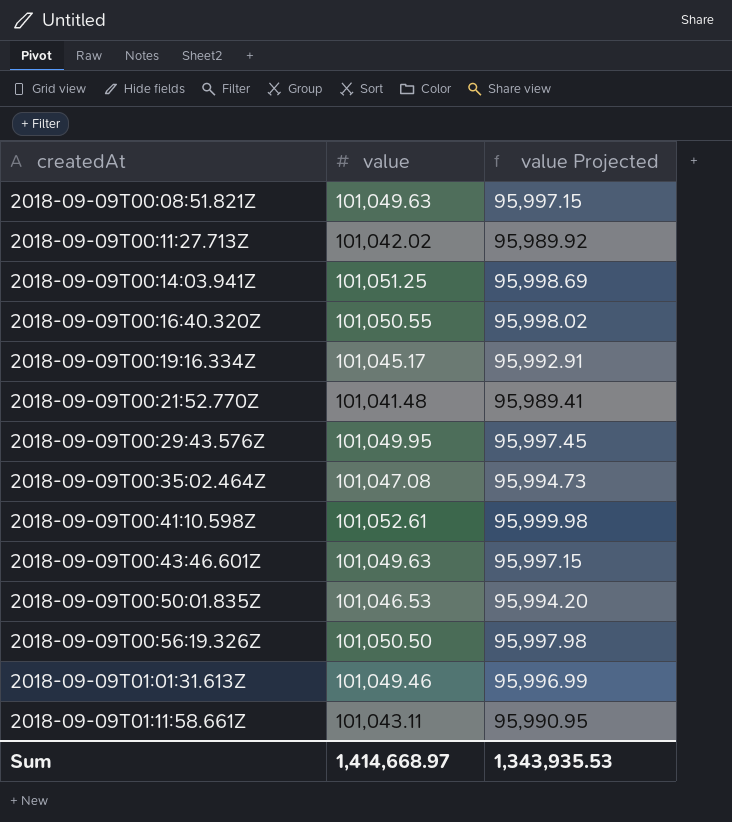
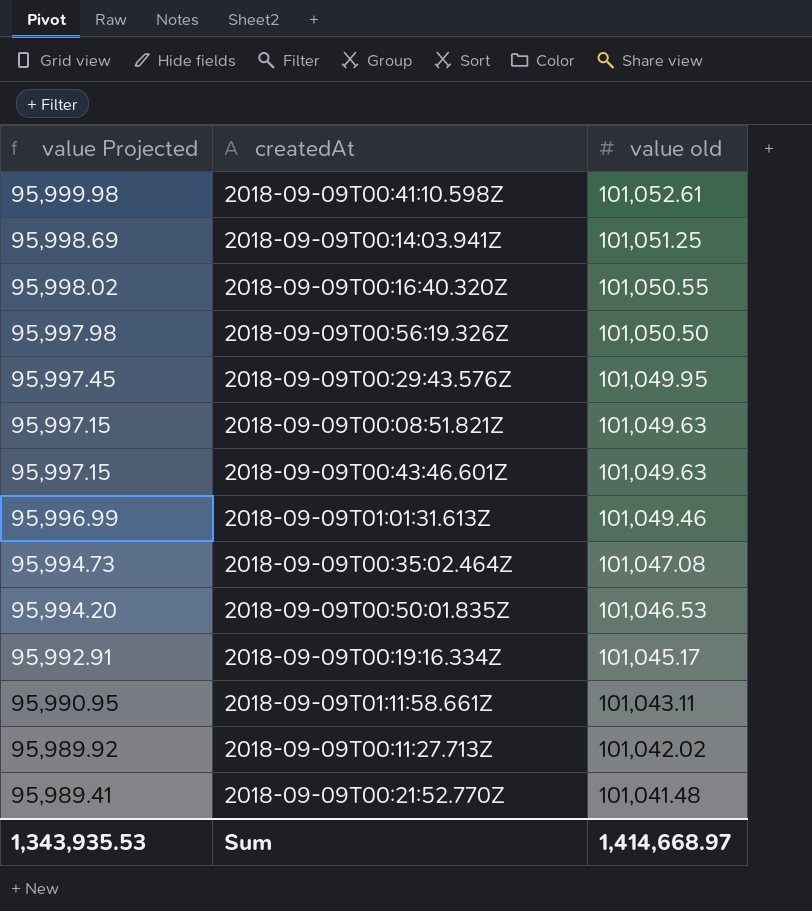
row order: createdAt ascending -> value Projected descending
column value Projected | position: 3 -> 1
column name: value -> value old

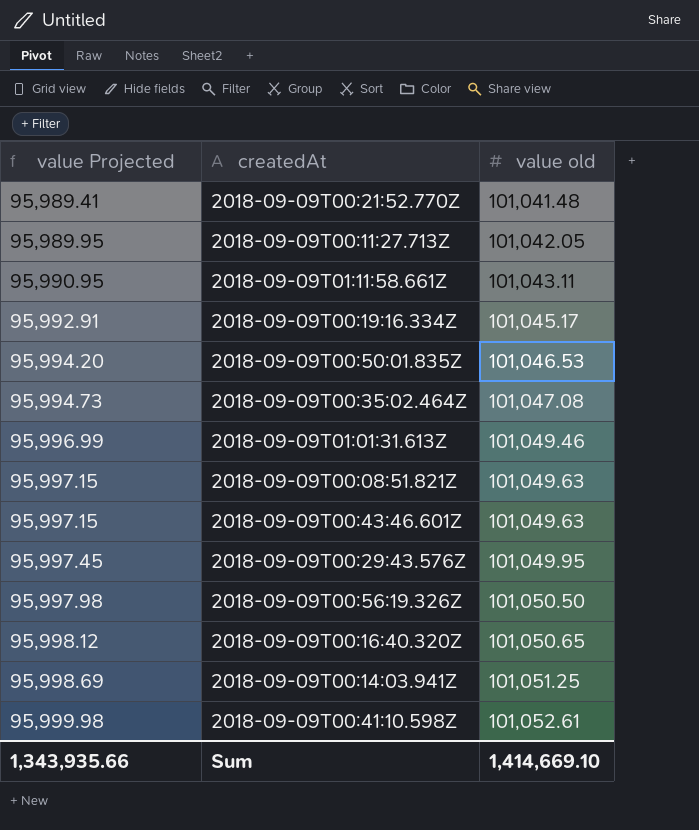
row order: value Projected descending -> value Projected ascending
2018-09-09T00:11:27.713Z | value Projected: 95,989.92 -> 95,989.95
2018-09-09T00:11:27.713Z | value old: 101,042.02 -> 101,042.05
2018-09-09T00:16:40.320Z | value Projected: 95,998.02 -> 95,998.12
2018-09-09T00:16:40.320Z | value old: 101,050.55 -> 101,050.65
Sum | value Projected: 1,343,935.53 -> 1,343,935.66
Sum | value old: 1,414,668.97 -> 1,414,669.10

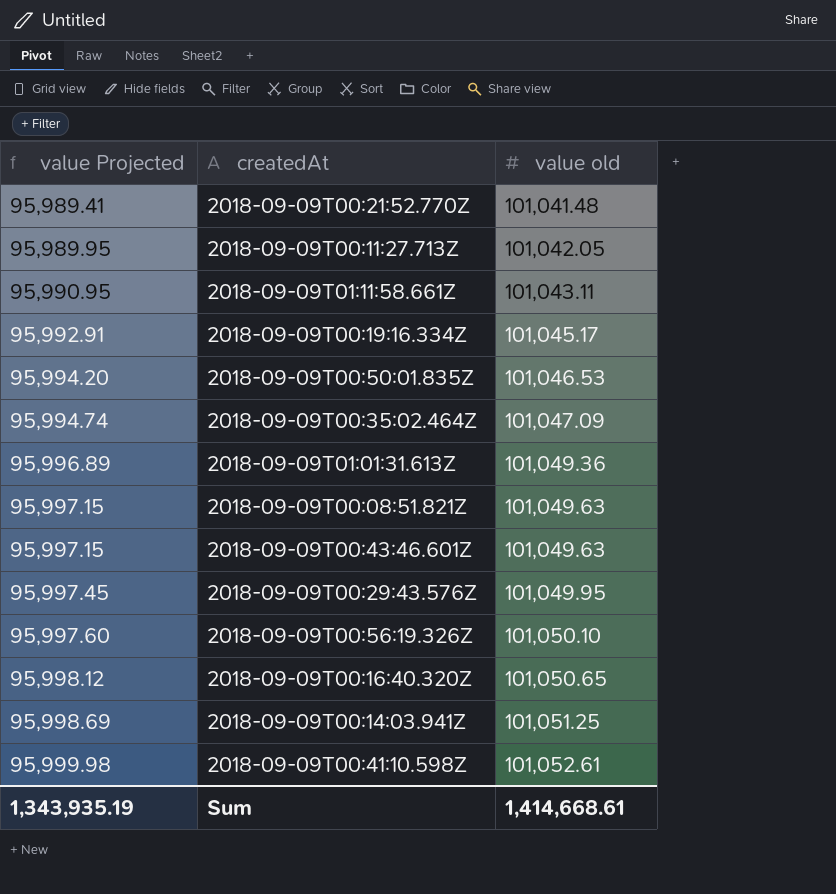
2018-09-09T00:35:02.464Z | value Projected: 95,994.73 -> 95,994.74
2018-09-09T00:35:02.464Z | value old: 101,047.08 -> 101,047.09
2018-09-09T01:01:31.613Z | value Projected: 95,996.99 -> 95,996.89
2018-09-09T01:01:31.613Z | value old: 101,049.46 -> 101,049.36
2018-09-09T00:56:19.326Z | value Projected: 95,997.98 -> 95,997.60
2018-09-09T00:56:19.326Z | value old: 101,050.50 -> 101,050.10
Sum | value Projected: 1,343,935.66 -> 1,343,935.19
Sum | value old: 1,414,669.10 -> 1,414,668.61

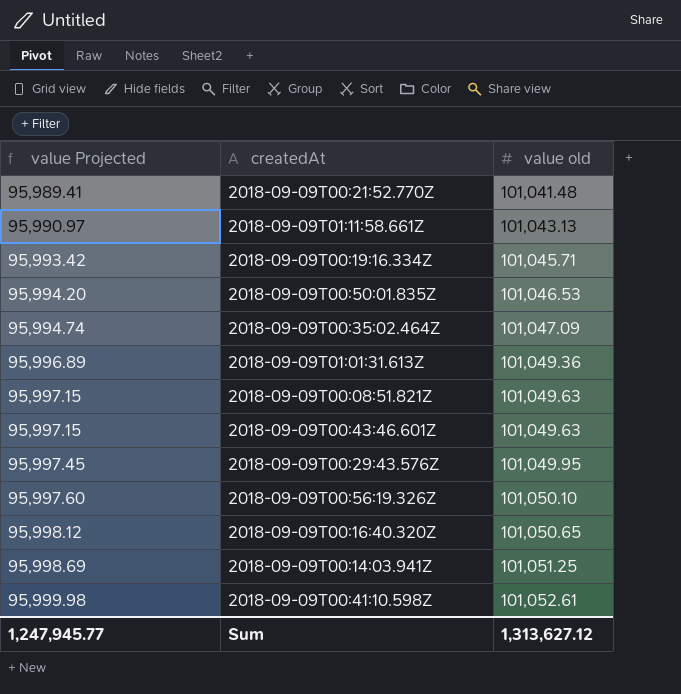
row 2018-09-09T00:11:27.713Z: 95,989.95 | 101,042.05 -> none
2018-09-09T01:11:58.661Z | value Projected: 95,990.95 -> 95,990.97
2018-09-09T01:11:58.661Z | value old: 101,043.11 -> 101,043.13
2018-09-09T00:19:16.334Z | value Projected: 95,992.91 -> 95,993.42
2018-09-09T00:19:16.334Z | value old: 101,045.17 -> 101,045.71
Sum | value Projected: 1,343,935.19 -> 1,247,945.77
Sum | value old: 1,414,668.61 -> 1,313,627.12

